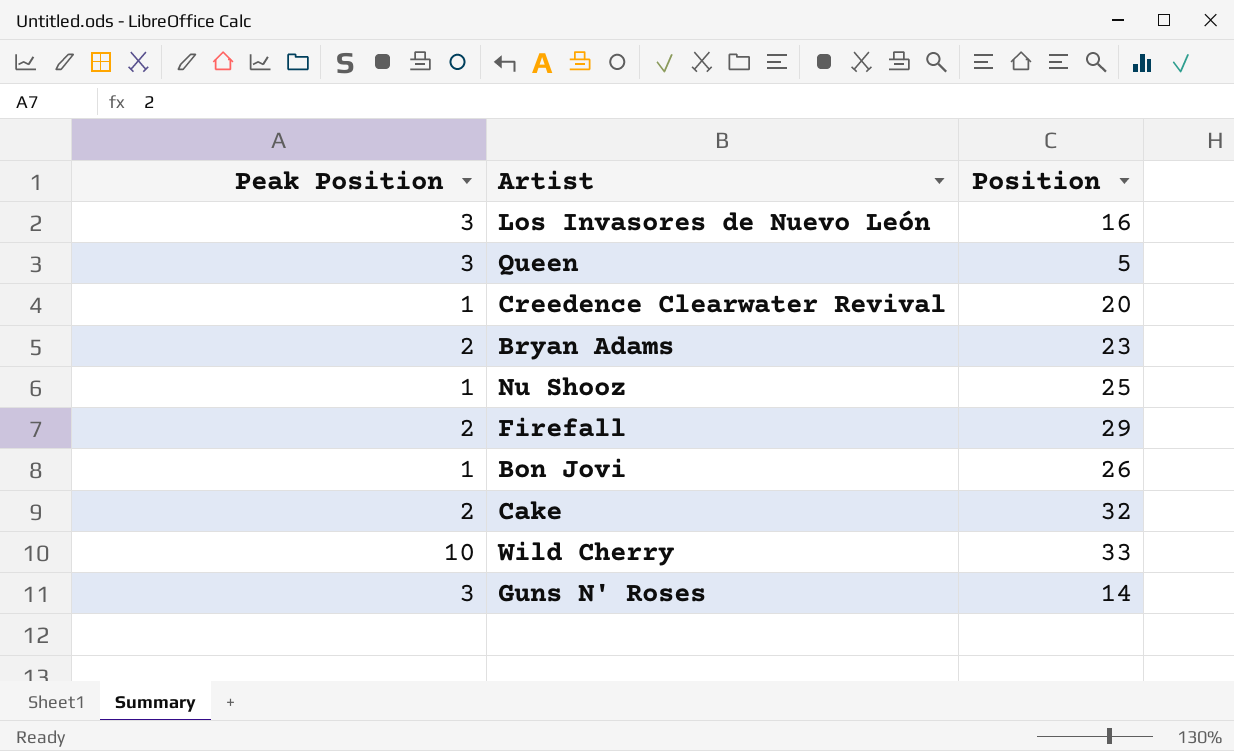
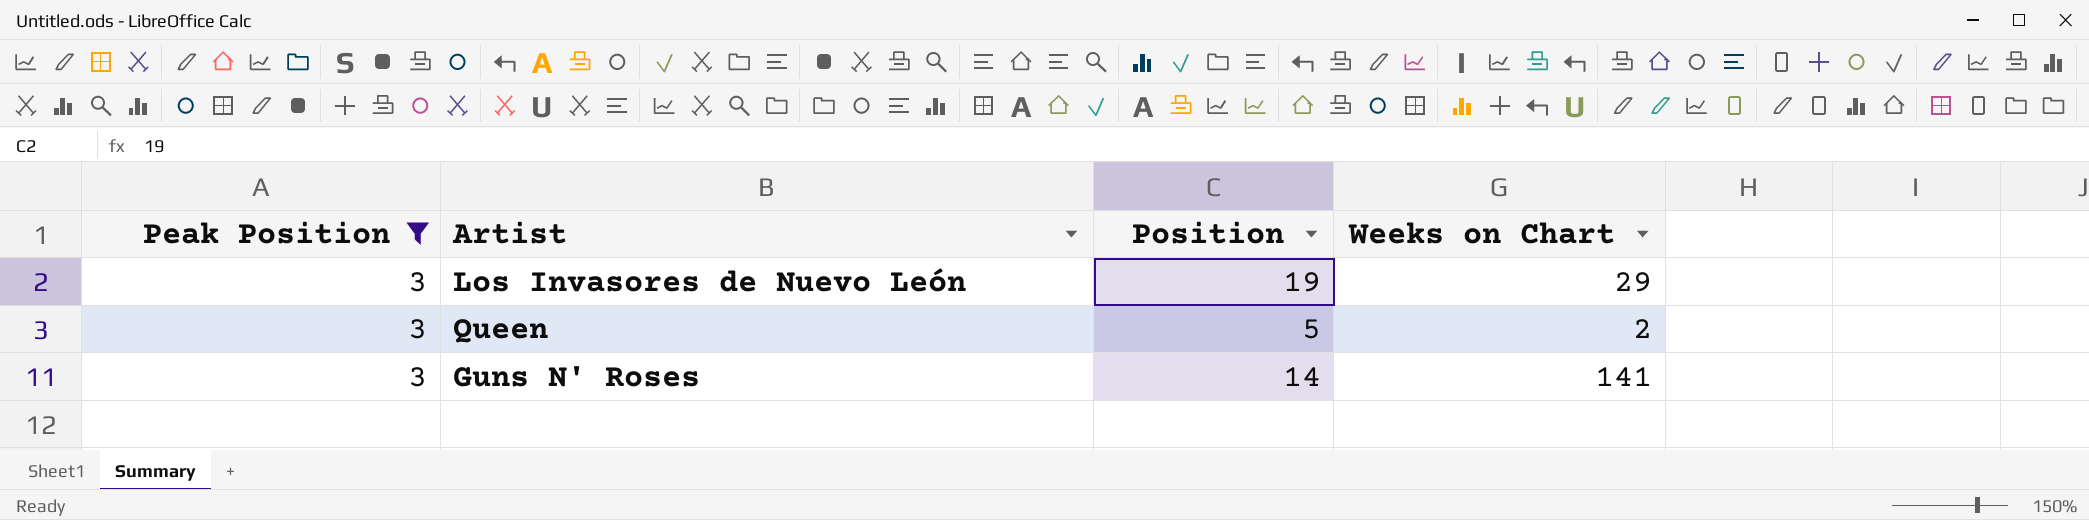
filter: none -> Peak Position = 3
column Weeks on Chart | position: none -> 4
Los Invasores de Nuevo León | Position: 16 -> 19

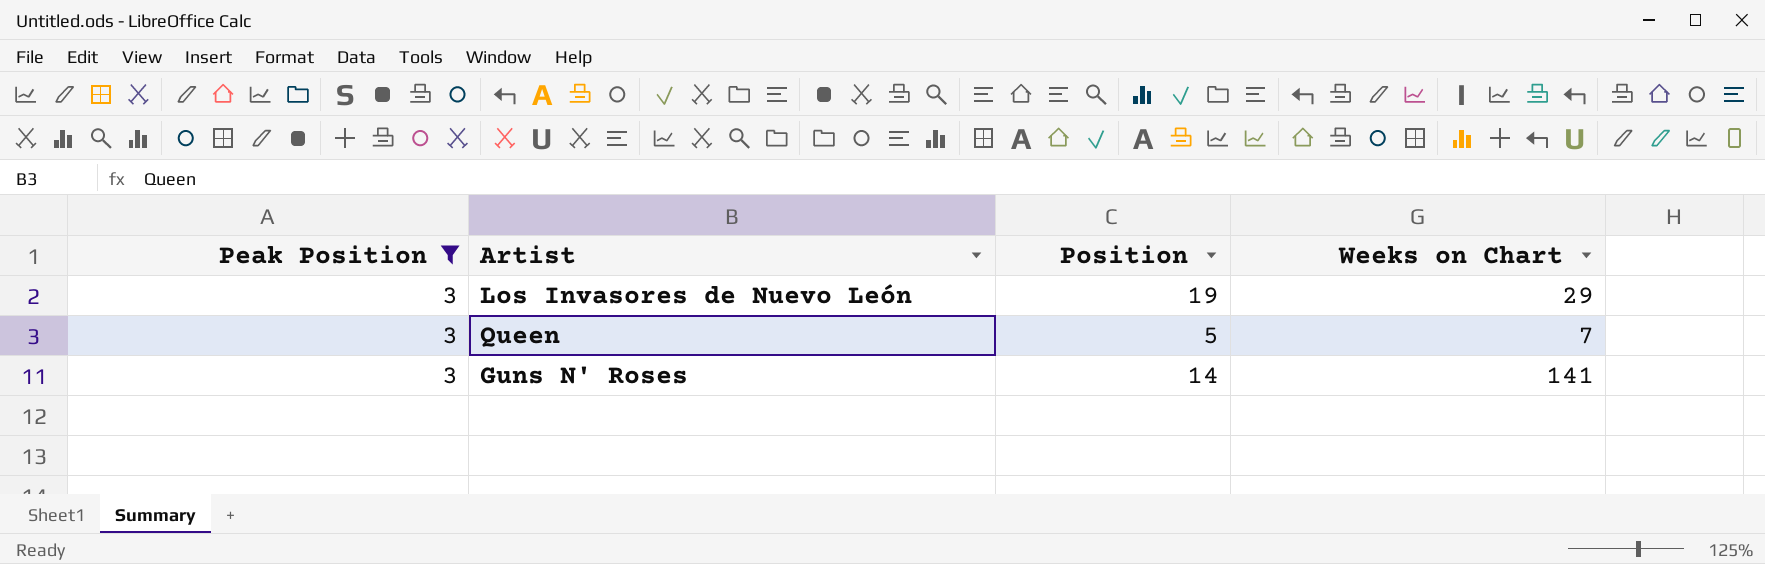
Queen | Weeks on Chart: 2 -> 7

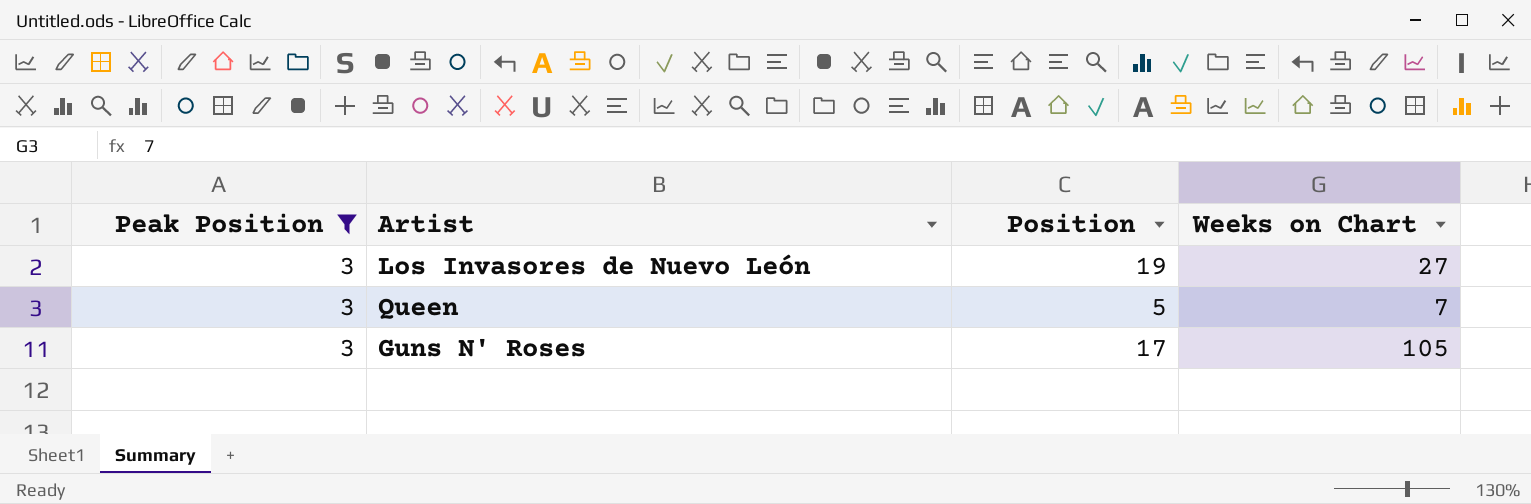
Los Invasores de Nuevo León | Weeks on Chart: 29 -> 27
Guns N' Roses | Position: 14 -> 17
Guns N' Roses | Weeks on Chart: 141 -> 105

